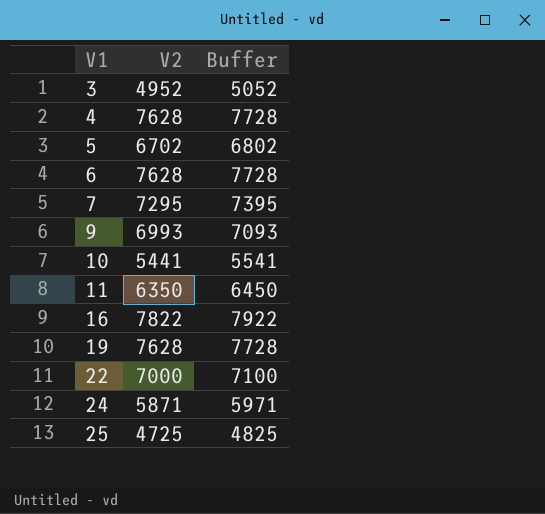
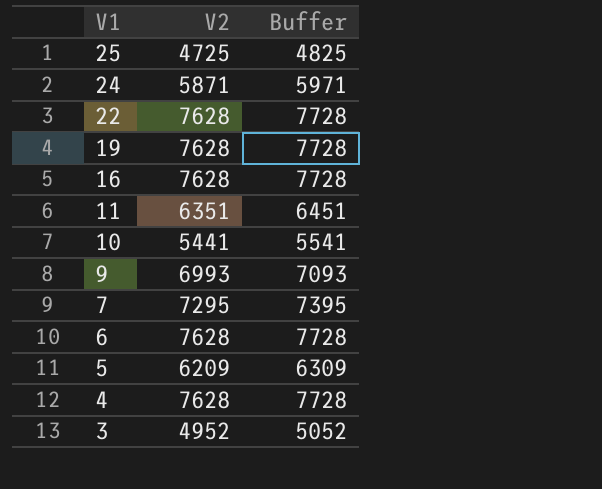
row order: V1 ascending -> V1 descending
22 | V2: 7000 -> 7628
22 | Buffer: 7100 -> 7728
16 | V2: 7822 -> 7628
16 | Buffer: 7922 -> 7728
11 | V2: 6350 -> 6351
11 | Buffer: 6450 -> 6451
5 | V2: 6702 -> 6209
5 | Buffer: 6802 -> 6309

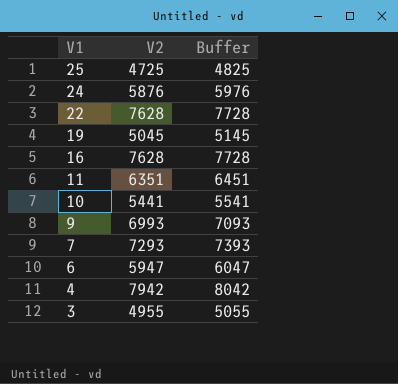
row 5: 6209 | 6309 -> none
24 | V2: 5871 -> 5876
24 | Buffer: 5971 -> 5976
19 | V2: 7628 -> 5045
19 | Buffer: 7728 -> 5145
7 | V2: 7295 -> 7293
7 | Buffer: 7395 -> 7393
6 | V2: 7628 -> 5947
6 | Buffer: 7728 -> 6047
4 | V2: 7628 -> 7942
4 | Buffer: 7728 -> 8042
3 | V2: 4952 -> 4955
3 | Buffer: 5052 -> 5055

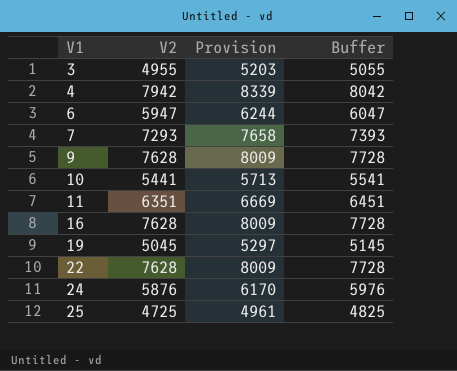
row order: V1 descending -> V1 ascending
column Provision | formula: none -> [V2] * 1.05
9 | V2: 6993 -> 7628
9 | Buffer: 7093 -> 7728

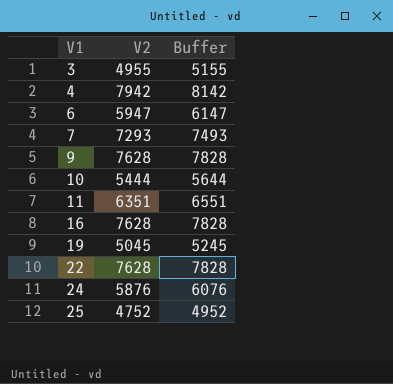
column Provision | formula: [V2] * 1.05 -> none
column Buffer | formula: [V2] + 100 -> [V2] + 200
10 | V2: 5441 -> 5444
25 | V2: 4725 -> 4752

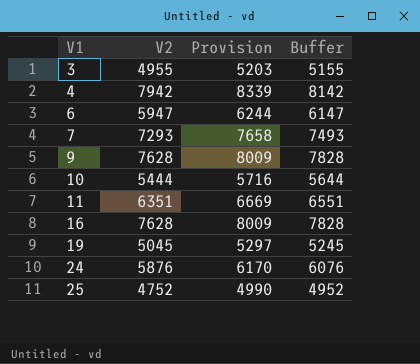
column Provision | formula: none -> [V2] * 1.05
row 22: 7628 | 7828 -> none

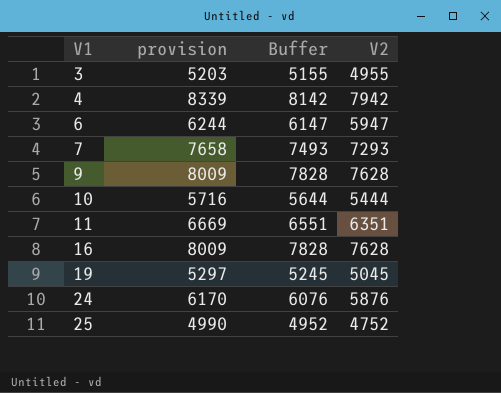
column name: Provision -> provision
column V2 | position: 2 -> 4

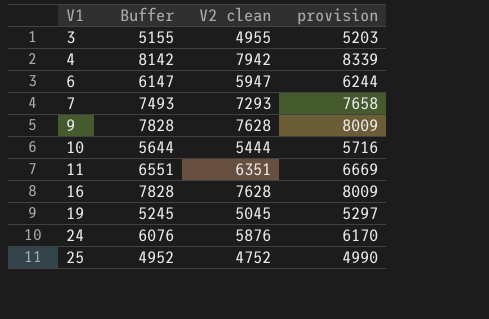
column name: V2 -> V2 clean
column provision | position: 2 -> 4

